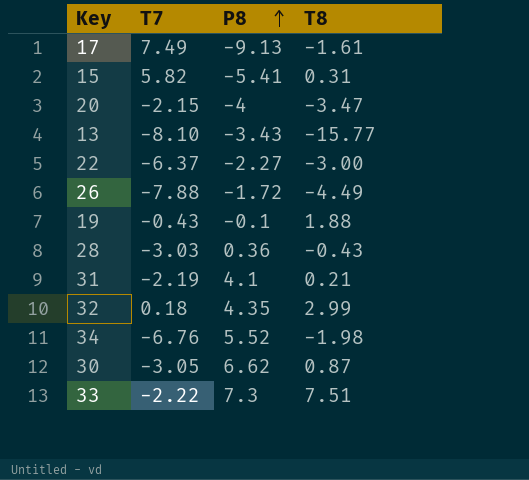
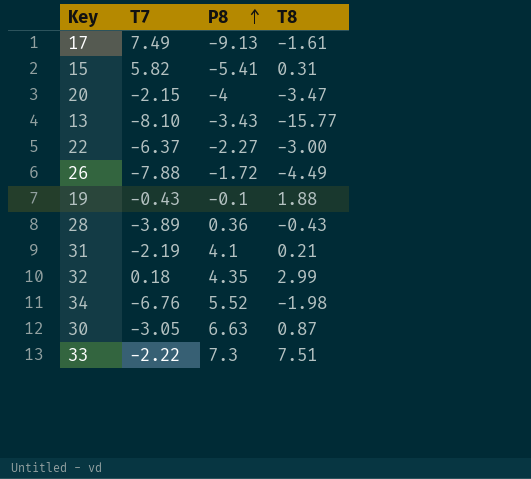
28 | T7: -3.03 -> -3.89
30 | P8: 6.62 -> 6.63

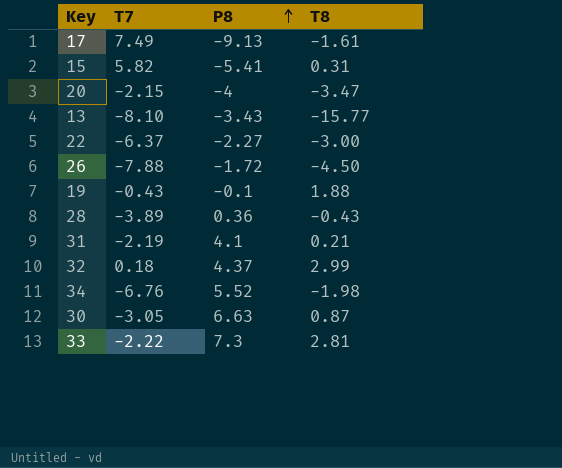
26 | T8: -4.49 -> -4.50
32 | P8: 4.35 -> 4.37
33 | T8: 7.51 -> 2.81

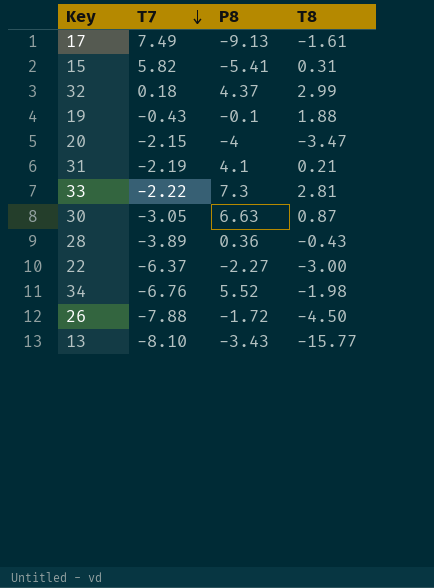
row order: P8 ascending -> T7 descending

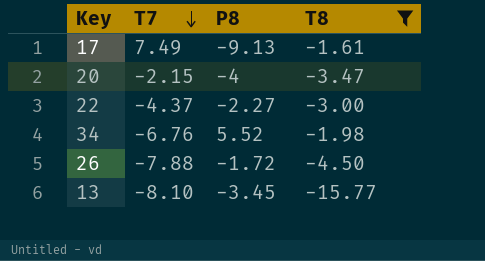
filter: none -> T8 <= -1.61
22 | T7: -6.37 -> -4.37
13 | P8: -3.43 -> -3.45

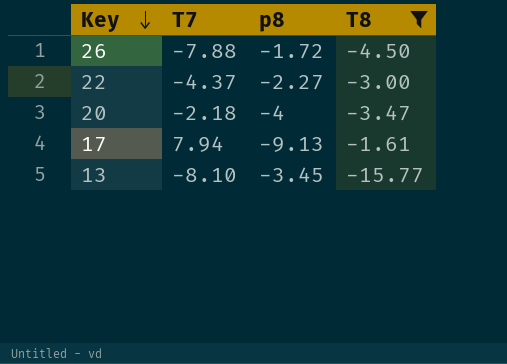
row order: T7 descending -> Key descending
column name: P8 -> p8
row 34: -6.76 | 5.52 | -1.98 -> none
20 | T7: -2.15 -> -2.18
17 | T7: 7.49 -> 7.94

